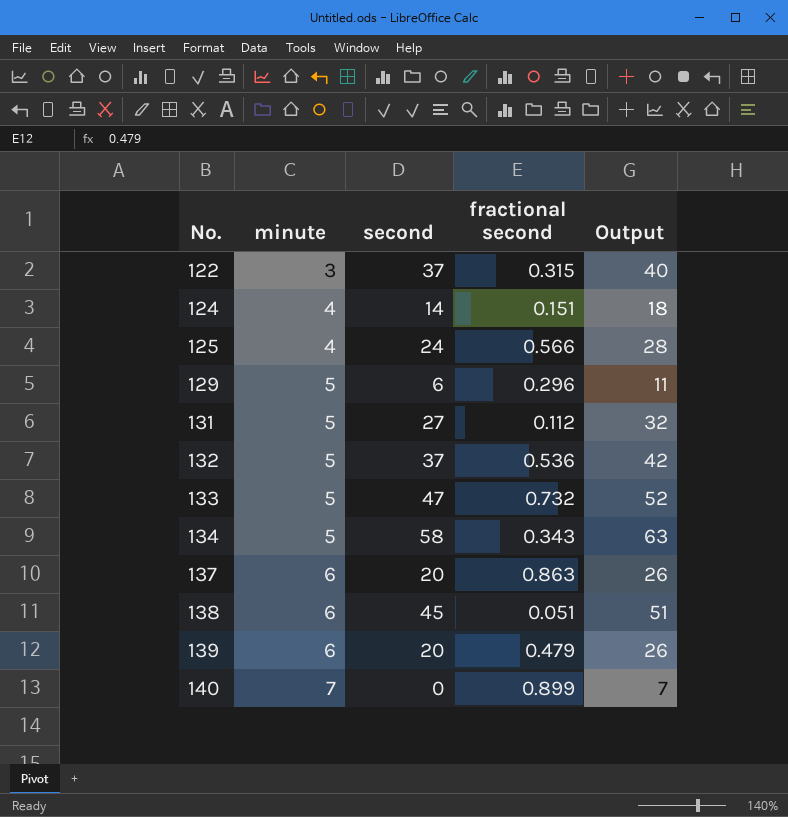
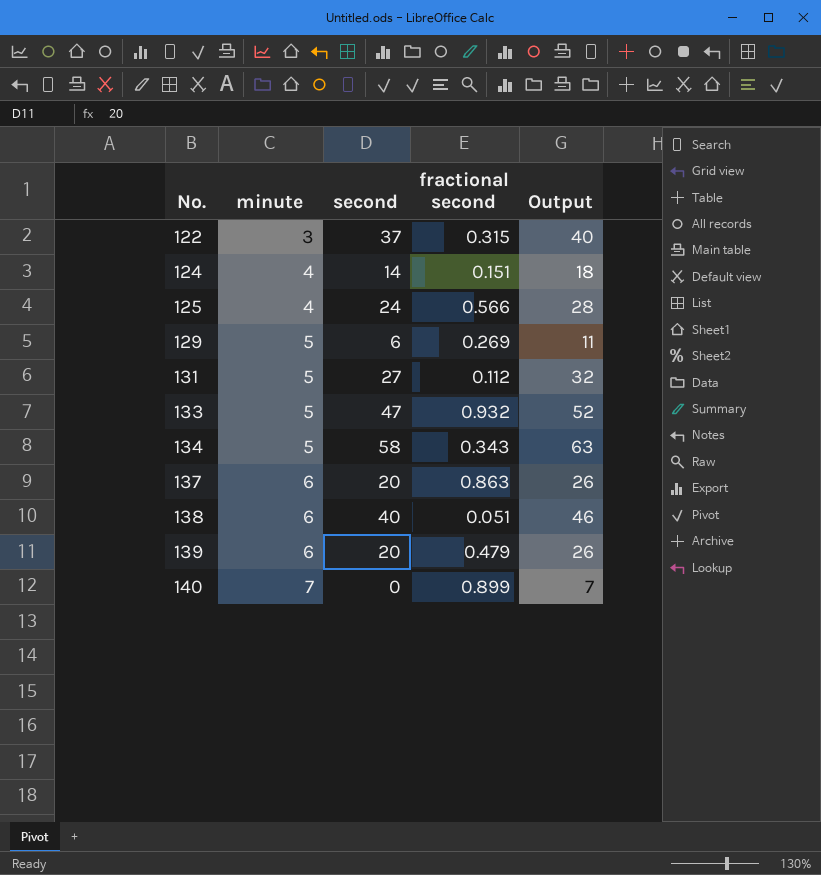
row 132: 5 | 37 | 0.536 | 42 -> none
129 | fractional second: 0.296 -> 0.269
133 | fractional second: 0.732 -> 0.932
138 | second: 45 -> 40
138 | Output: 51 -> 46

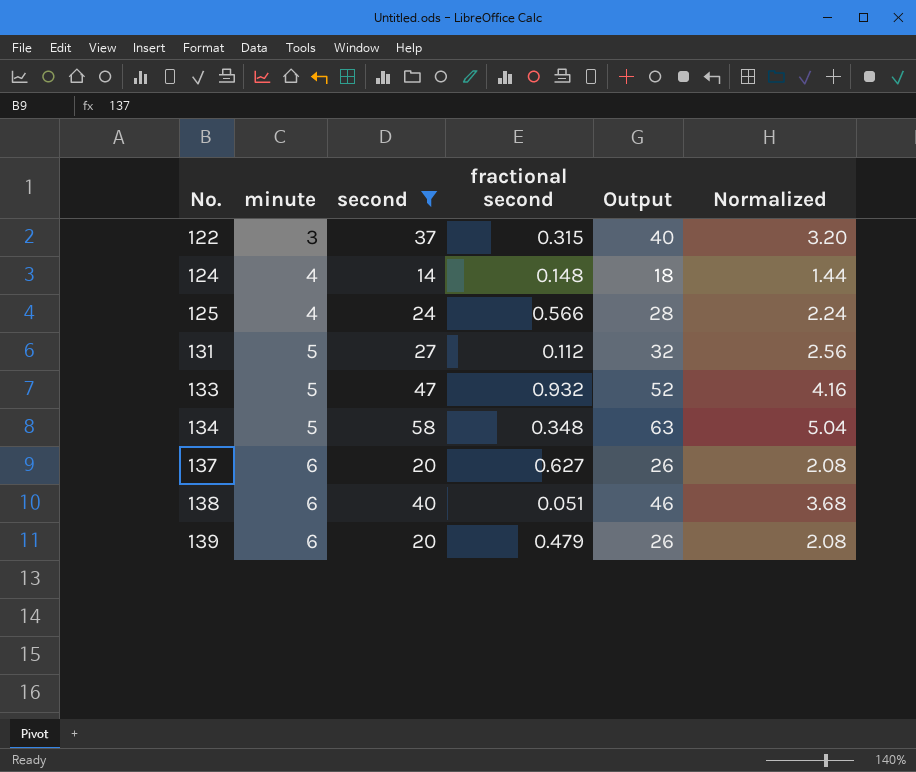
filter: none -> second >= 14
column Normalized | formula: none -> [Output] * 0.08
124 | fractional second: 0.151 -> 0.148
134 | fractional second: 0.343 -> 0.348
137 | fractional second: 0.863 -> 0.627

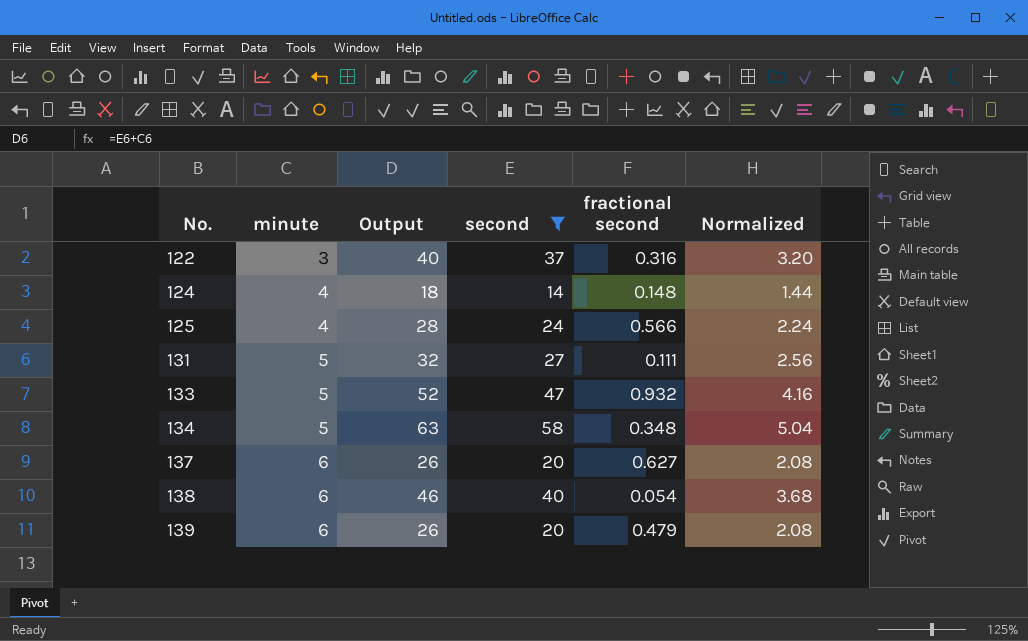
column Output | position: 5 -> 3
122 | fractional second: 0.315 -> 0.316
131 | fractional second: 0.112 -> 0.111
138 | fractional second: 0.051 -> 0.054

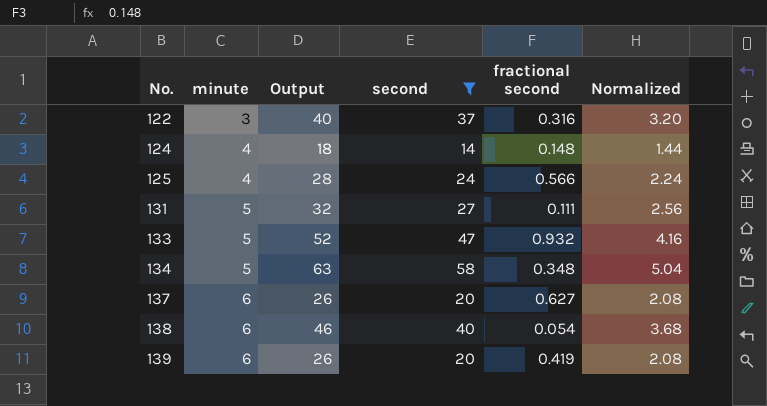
139 | fractional second: 0.479 -> 0.419

